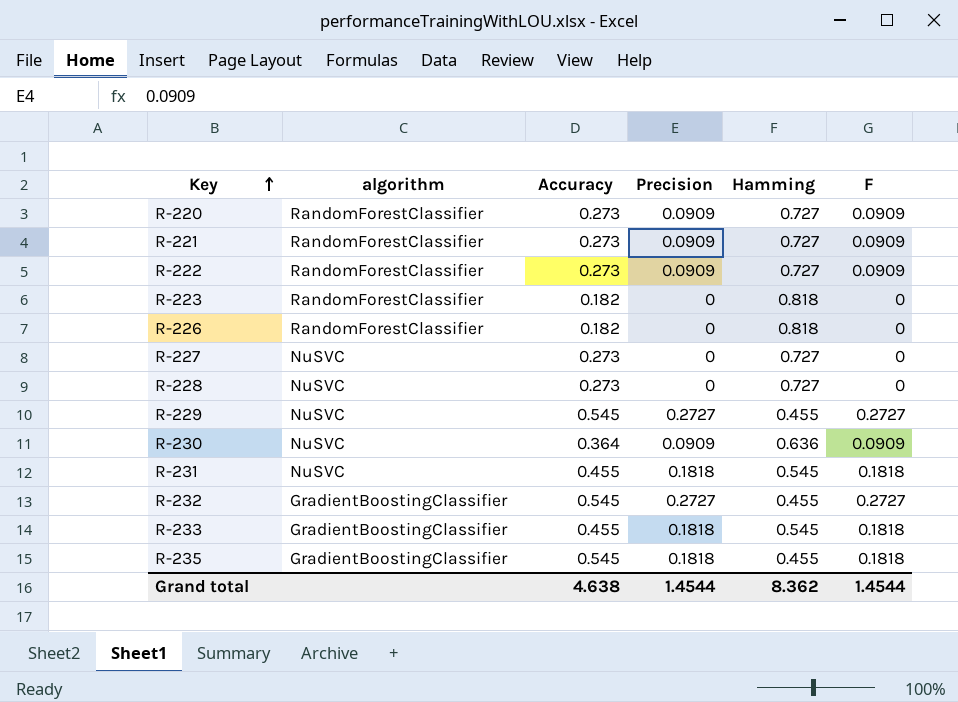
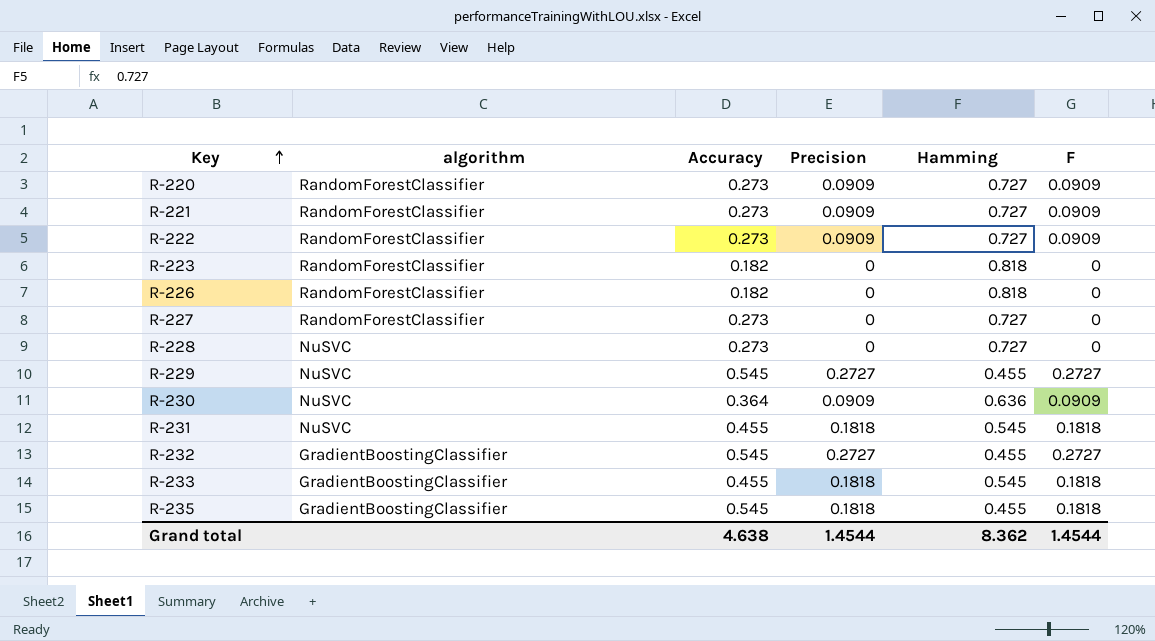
R-227 | algorithm: NuSVC -> RandomForestClassifier

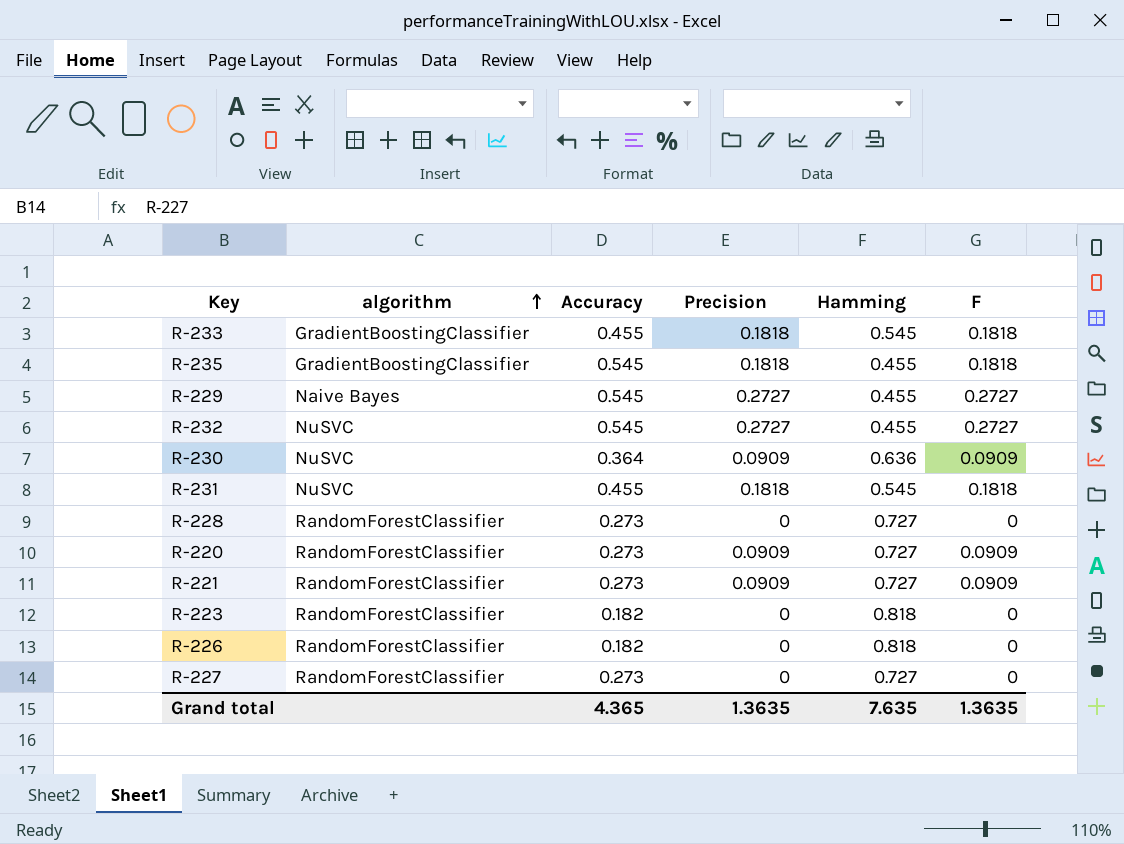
row order: Key ascending -> algorithm ascending
row R-222: RandomForestClassifier | 0.273 | 0.0909 | 0.727 | 0.0909 -> none
R-229 | algorithm: NuSVC -> Naive Bayes
R-232 | algorithm: GradientBoostingClassifier -> NuSVC
R-228 | algorithm: NuSVC -> RandomForestClassifier
Grand total | Accuracy: 4.638 -> 4.365
Grand total | Precision: 1.4544 -> 1.3635
Grand total | Hamming: 8.362 -> 7.635
Grand total | F: 1.4544 -> 1.3635

